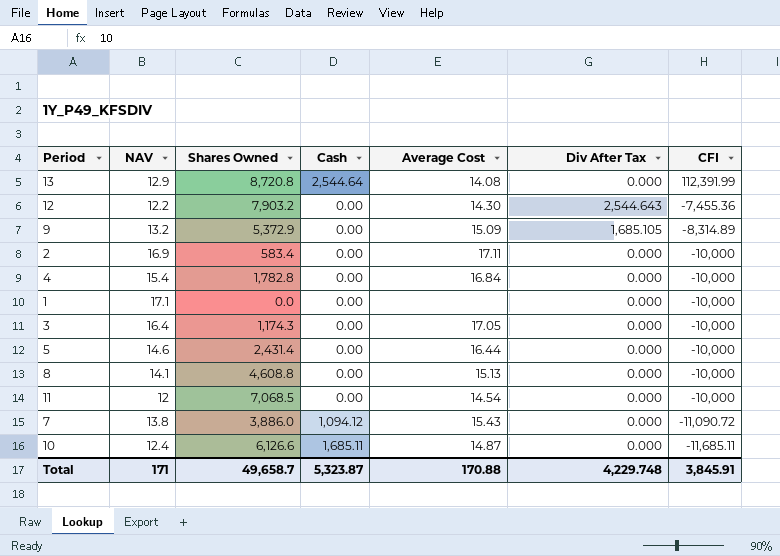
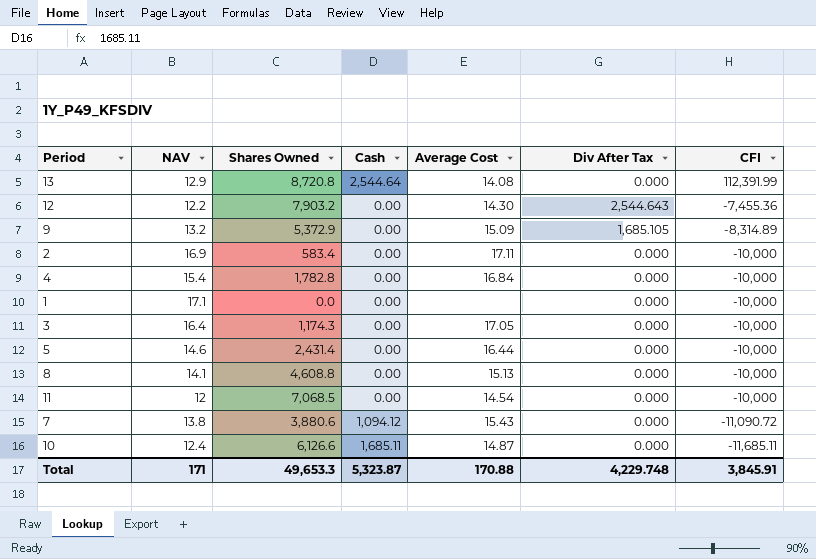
7 | Shares Owned: 3,886.0 -> 3,880.6
Total | Shares Owned: 49,658.7 -> 49,653.3

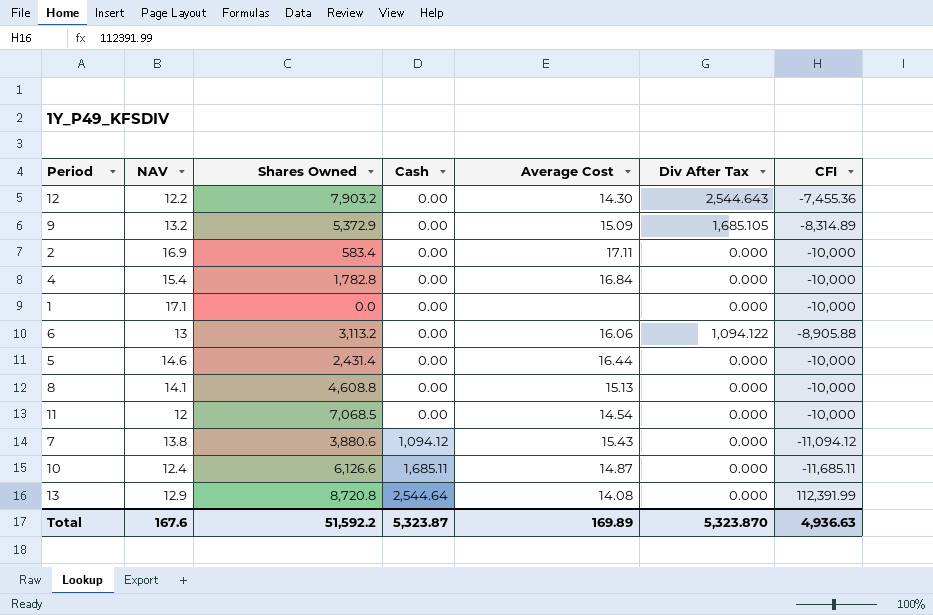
row order: CFI descending -> Cash ascending
row 3: 16.4 | 1,174.3 | 0.00 | 17.05 | 0.000 | -10,000 -> none
row 6: none -> 13 | 3,113.2 | 0.00 | 16.06 | 1,094.122 | -8,905.88
7 | CFI: -11,090.72 -> -11,094.12
Total | NAV: 171 -> 167.6
Total | Shares Owned: 49,653.3 -> 51,592.2
Total | Average Cost: 170.88 -> 169.89
Total | Div After Tax: 4,229.748 -> 5,323.870
Total | CFI: 3,845.91 -> 4,936.63

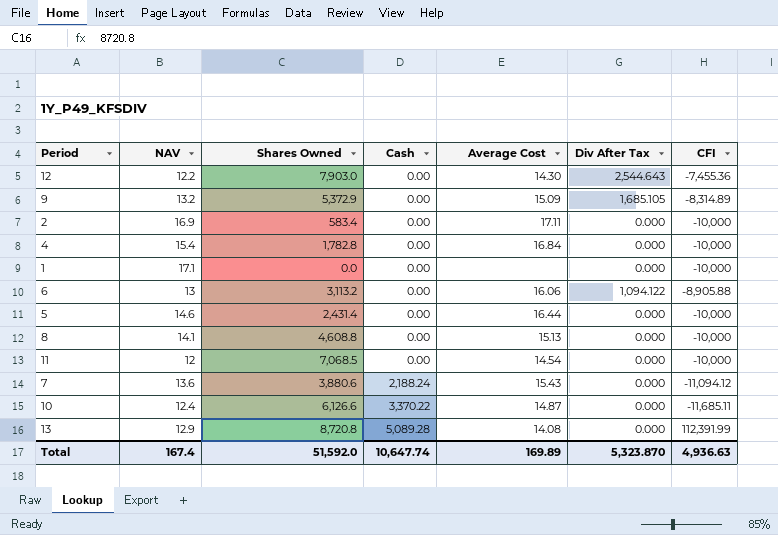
12 | Shares Owned: 7,903.2 -> 7,903.0
7 | NAV: 13.8 -> 13.6
7 | Cash: 1,094.12 -> 2,188.24
10 | Cash: 1,685.11 -> 3,370.22
13 | Cash: 2,544.64 -> 5,089.28
Total | NAV: 167.6 -> 167.4
Total | Shares Owned: 51,592.2 -> 51,592.0
Total | Cash: 5,323.87 -> 10,647.74

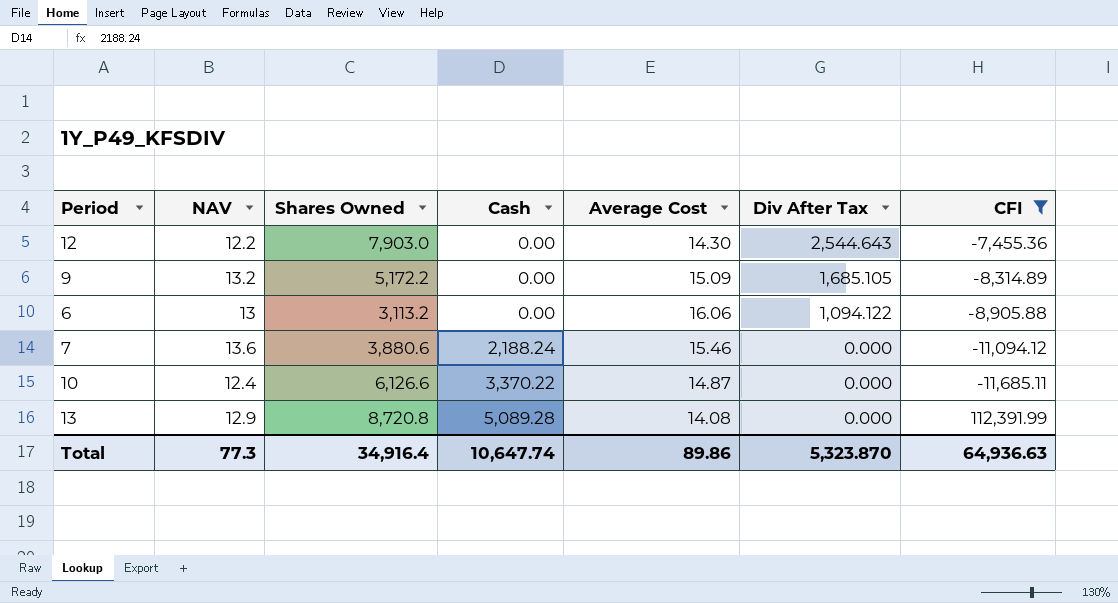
filter: none -> CFI != -10,000
9 | Shares Owned: 5,372.9 -> 5,172.2
7 | Average Cost: 15.43 -> 15.46
Total | NAV: 167.4 -> 77.3
Total | Shares Owned: 51,592.0 -> 34,916.4
Total | Average Cost: 169.89 -> 89.86
Total | CFI: 4,936.63 -> 64,936.63

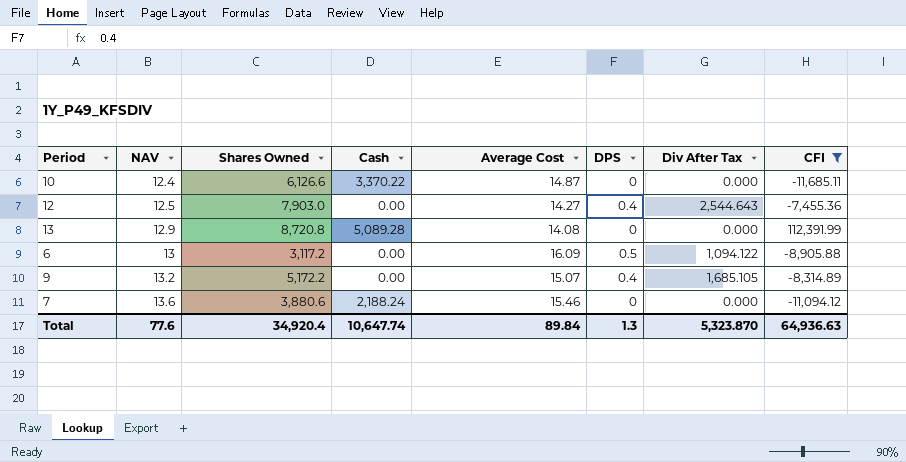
row order: Cash ascending -> NAV ascending
column DPS | position: none -> 6
12 | NAV: 12.2 -> 12.5
12 | Average Cost: 14.30 -> 14.27
6 | Shares Owned: 3,113.2 -> 3,117.2
6 | Average Cost: 16.06 -> 16.09
9 | Average Cost: 15.09 -> 15.07
Total | NAV: 77.3 -> 77.6
Total | Shares Owned: 34,916.4 -> 34,920.4
Total | Average Cost: 89.86 -> 89.84

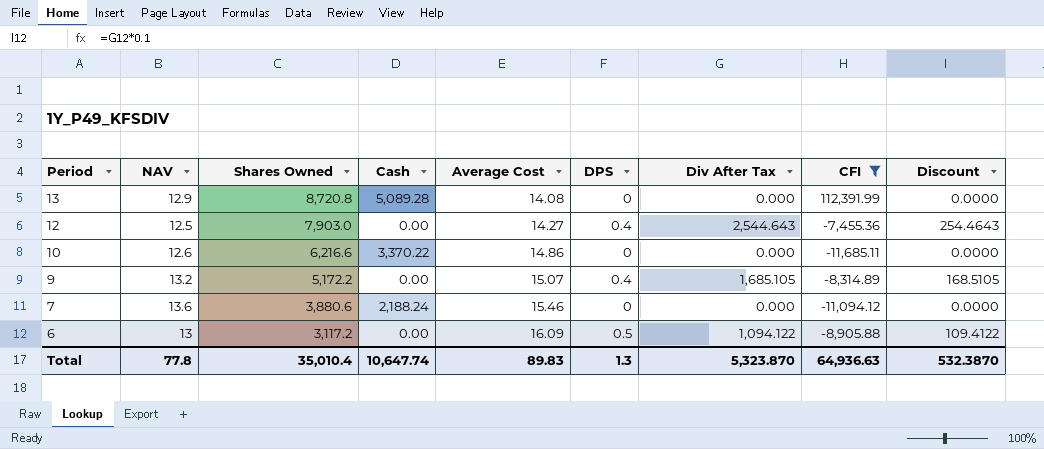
row order: NAV ascending -> Period descending
column Discount | formula: none -> [Div After Tax] * 0.1
10 | NAV: 12.4 -> 12.6
10 | Shares Owned: 6,126.6 -> 6,216.6
10 | Average Cost: 14.87 -> 14.86
Total | NAV: 77.6 -> 77.8
Total | Shares Owned: 34,920.4 -> 35,010.4
Total | Average Cost: 89.84 -> 89.83

